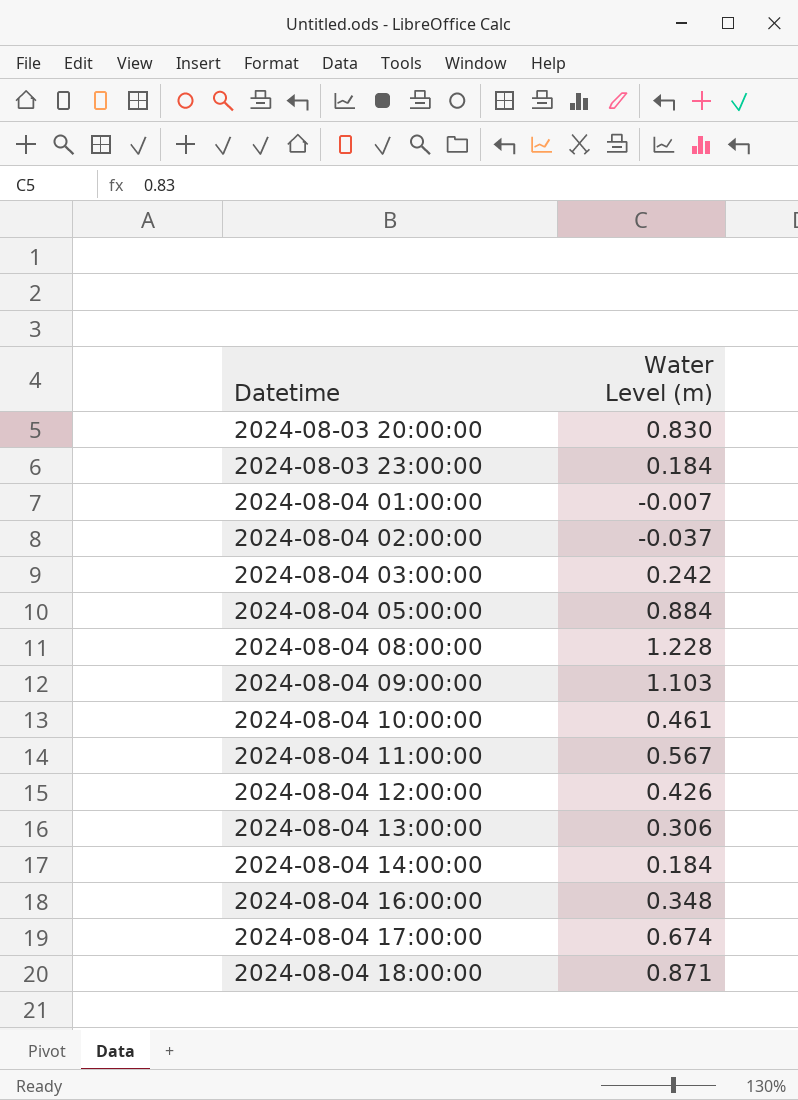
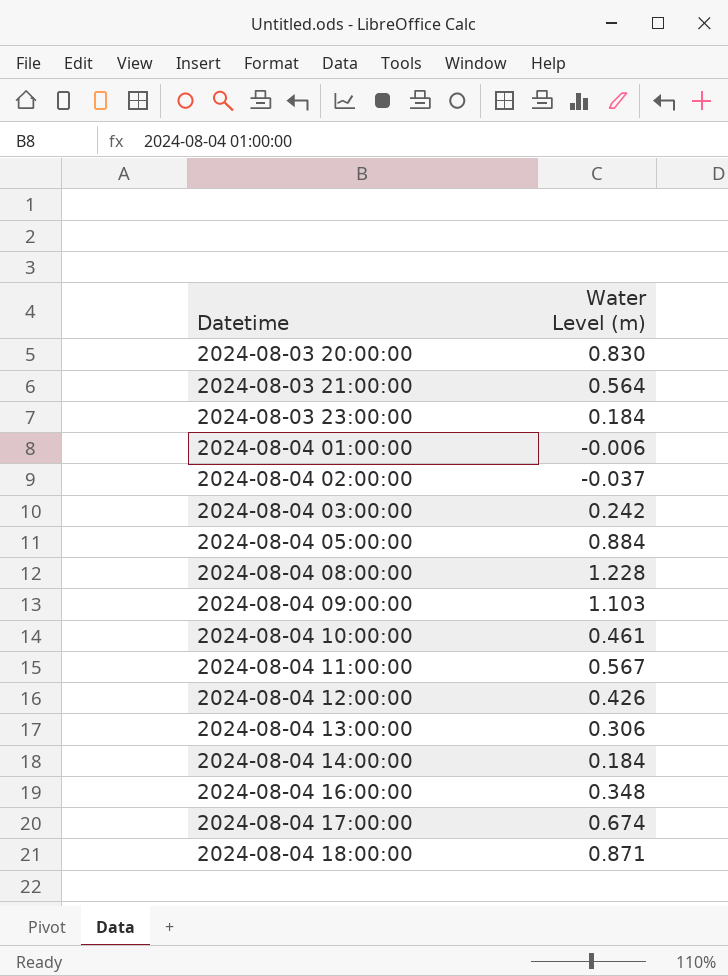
row 2024-08-03 21:00:00: none -> 0.564
2024-08-04 01:00:00 | Water Level (m): -0.007 -> -0.006

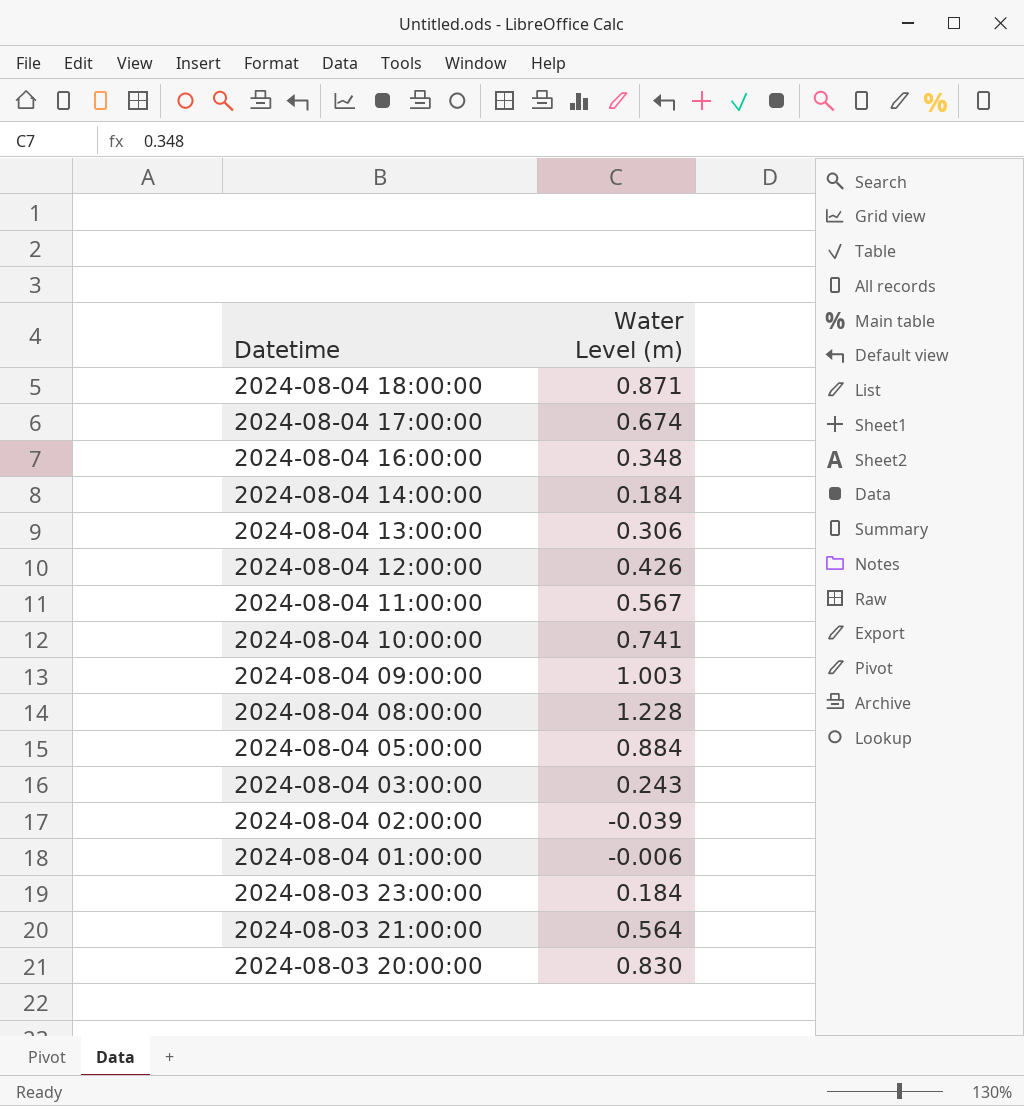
row order: Datetime ascending -> Datetime descending
2024-08-04 10:00:00 | Water Level (m): 0.461 -> 0.741
2024-08-04 09:00:00 | Water Level (m): 1.103 -> 1.003
2024-08-04 03:00:00 | Water Level (m): 0.242 -> 0.243
2024-08-04 02:00:00 | Water Level (m): -0.037 -> -0.039

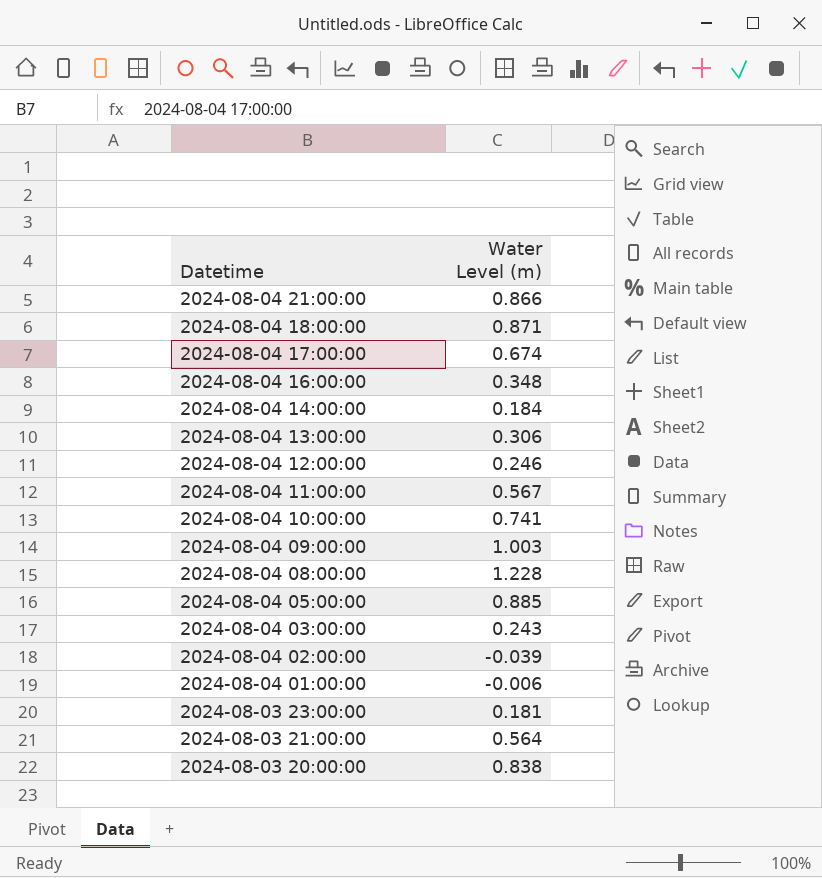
row 2024-08-04 21:00:00: none -> 0.866
2024-08-04 12:00:00 | Water Level (m): 0.426 -> 0.246
2024-08-04 05:00:00 | Water Level (m): 0.884 -> 0.885
2024-08-03 23:00:00 | Water Level (m): 0.184 -> 0.181
2024-08-03 20:00:00 | Water Level (m): 0.830 -> 0.838

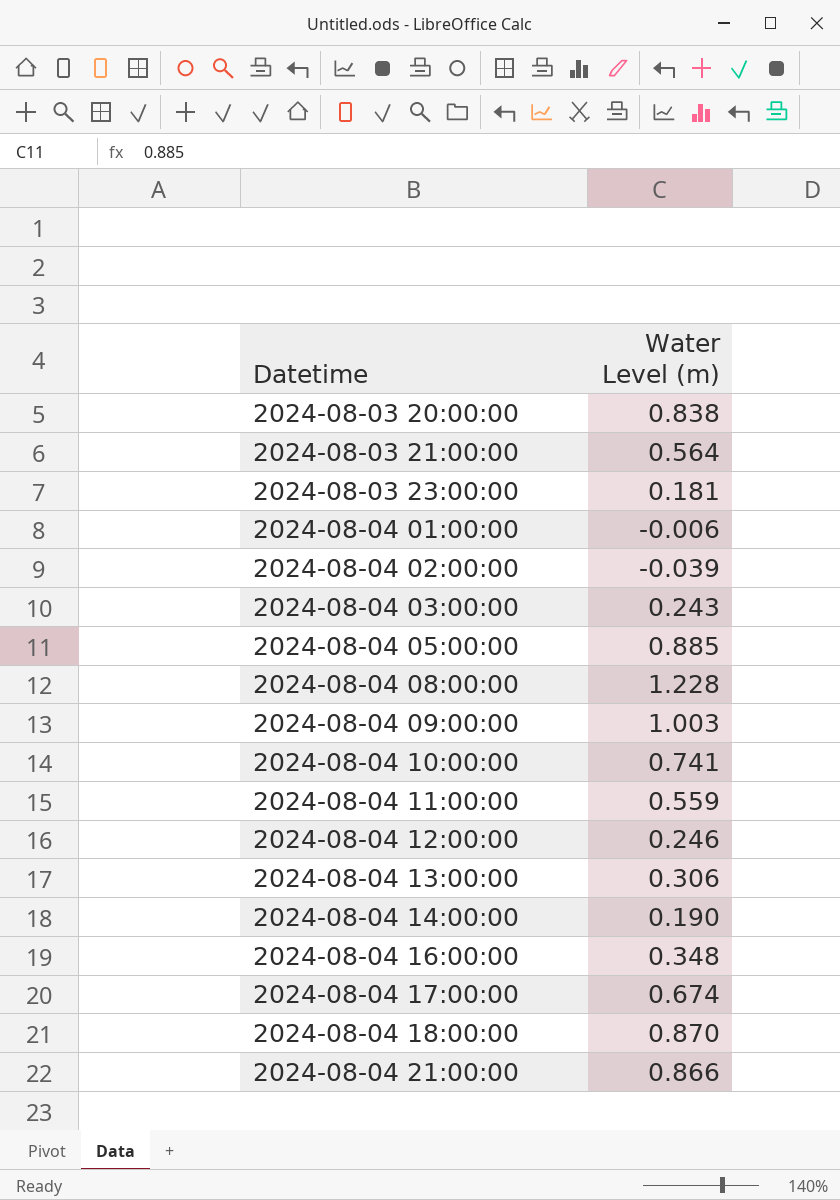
row order: Datetime descending -> Datetime ascending
2024-08-04 11:00:00 | Water Level (m): 0.567 -> 0.559
2024-08-04 14:00:00 | Water Level (m): 0.184 -> 0.190
2024-08-04 18:00:00 | Water Level (m): 0.871 -> 0.870

